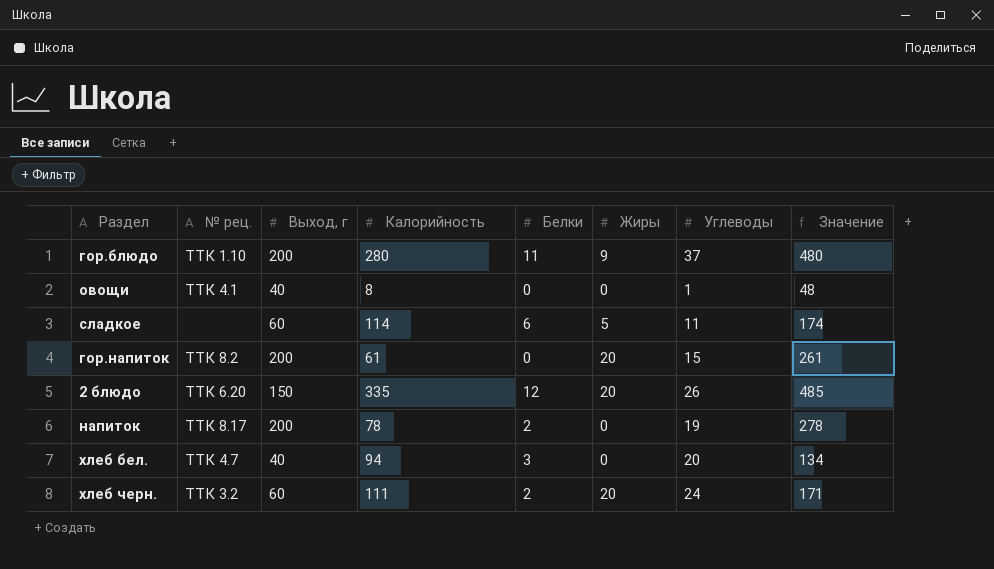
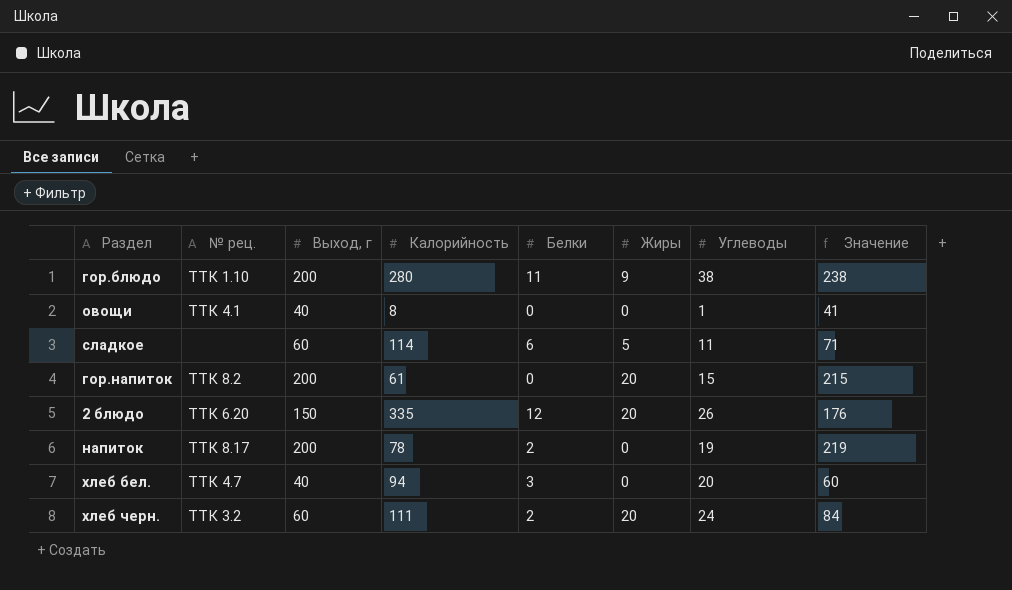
column Значение | formula: [Выход, г] + [Калорийность] -> [Выход, г] + [Углеводы]
гор.блюдо | Углеводы: 37 -> 38

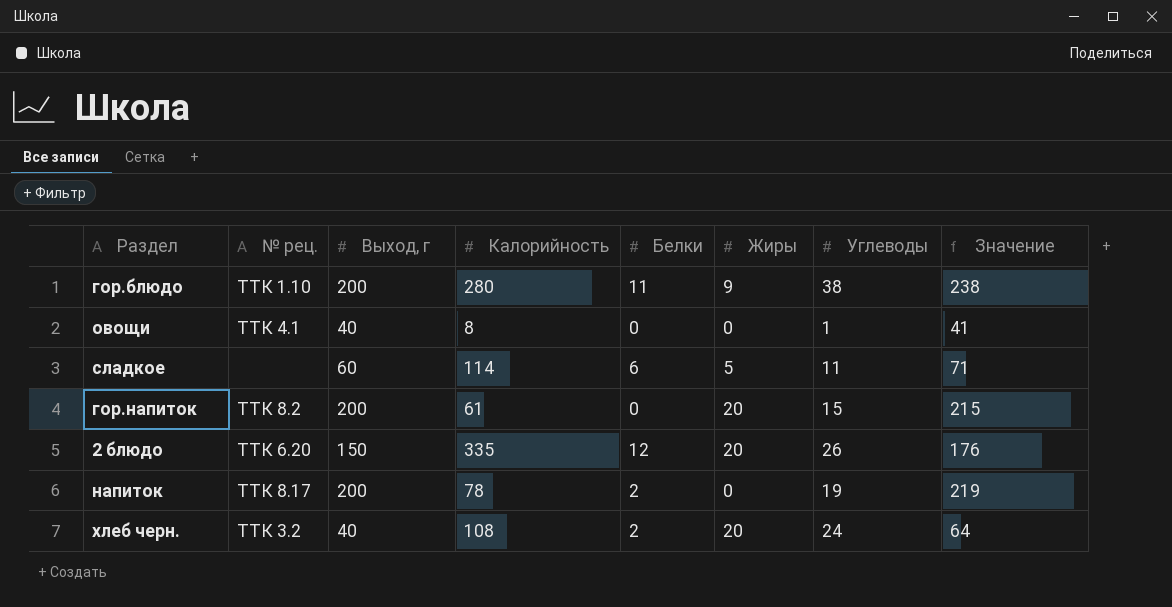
row хлеб бел.: ТТК 4.7 | 40 | 94 | 3 | 0 | 20 | 60 -> none
хлеб черн. | Выход, г: 60 -> 40
хлеб черн. | Калорийность: 111 -> 108
хлеб черн. | Значение: 84 -> 64

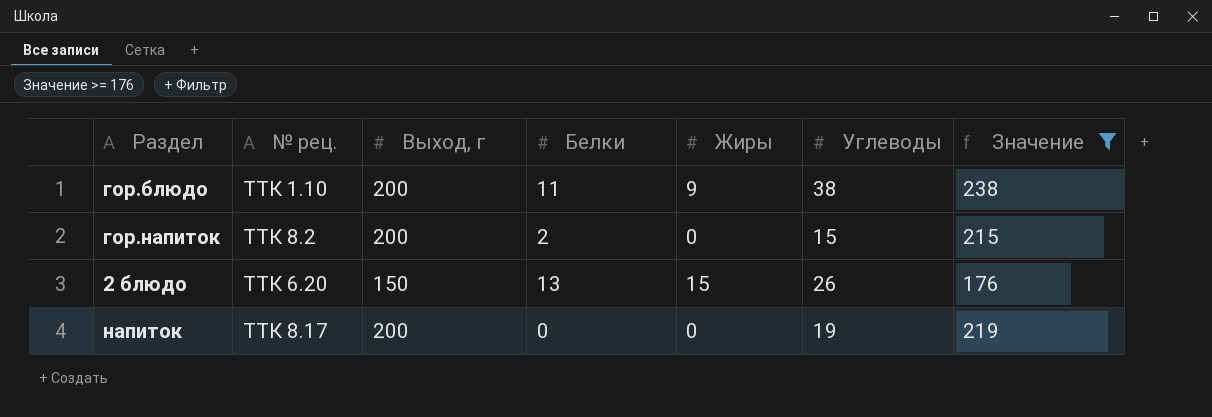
filter: none -> Значение >= 176
column Калорийность | position: 4 -> none
гор.напиток | Белки: 0 -> 2
гор.напиток | Жиры: 20 -> 0
2 блюдо | Белки: 12 -> 13
2 блюдо | Жиры: 20 -> 15
напиток | Белки: 2 -> 0

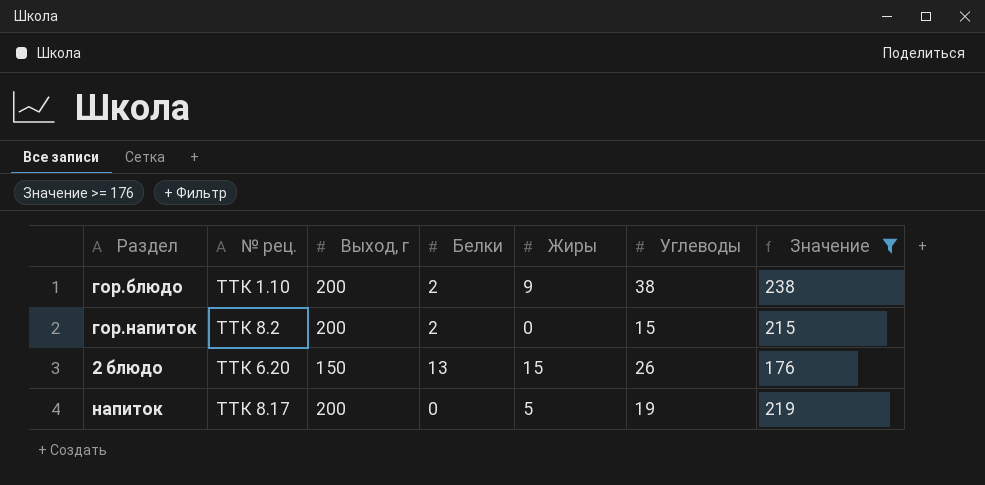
гор.блюдо | Белки: 11 -> 2
напиток | Жиры: 0 -> 5

